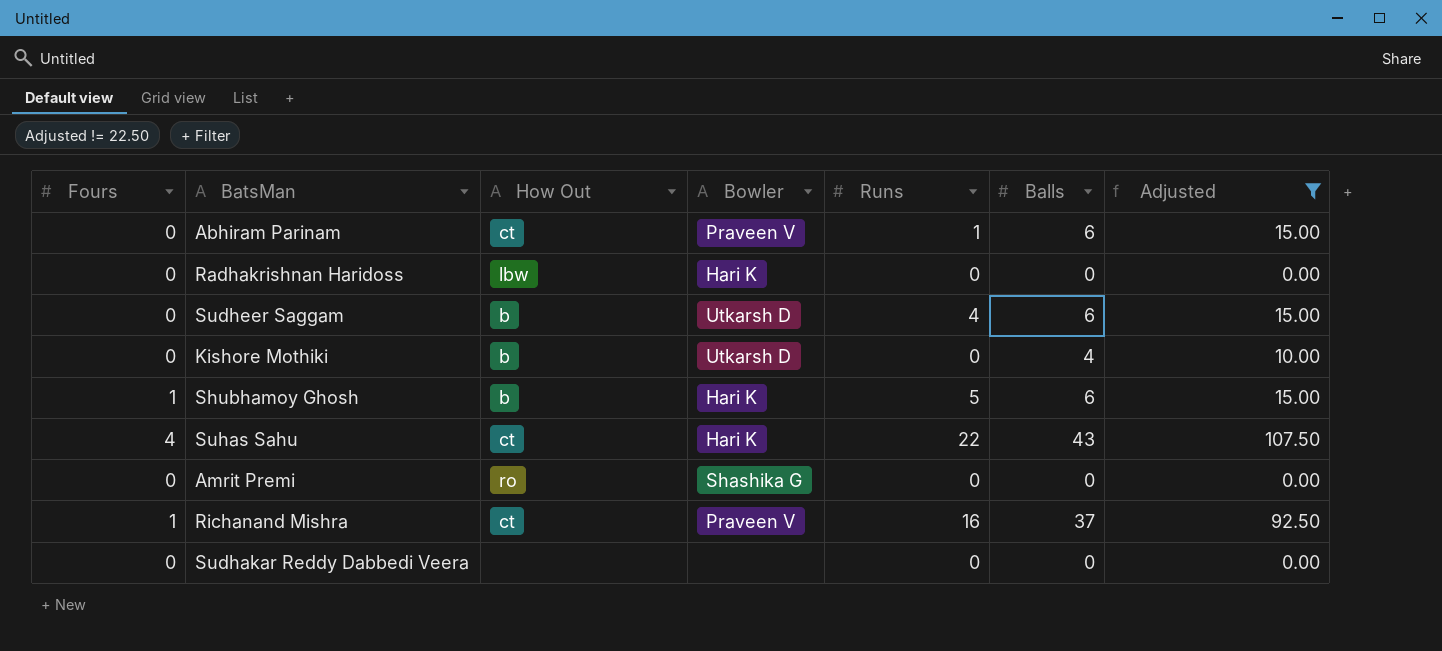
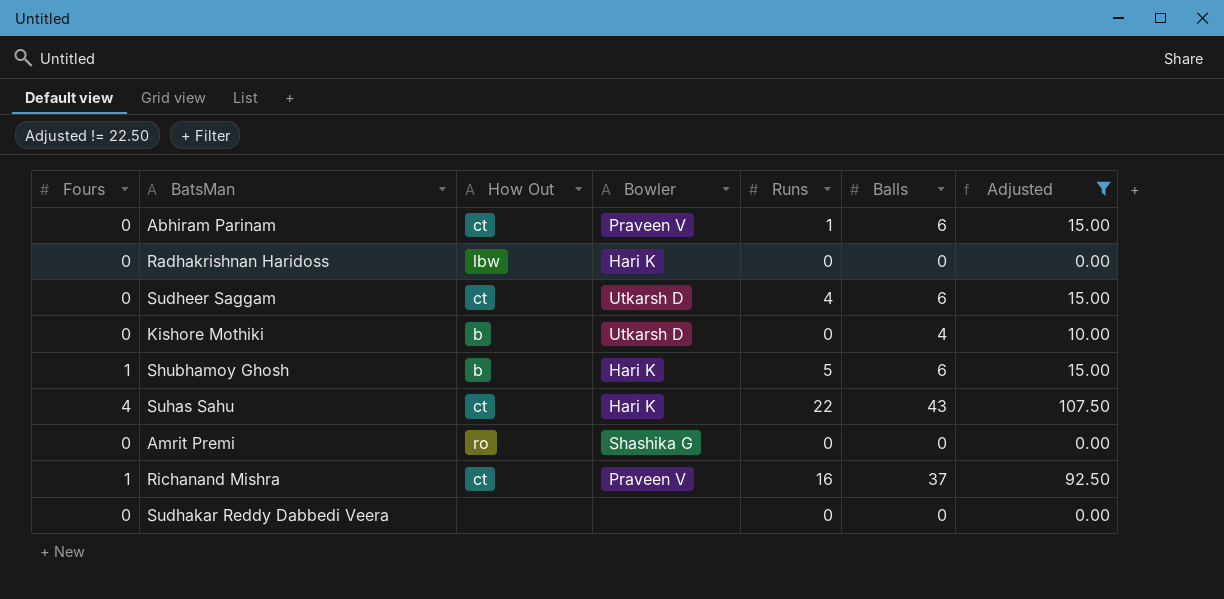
Sudheer Saggam | How Out: b -> ct

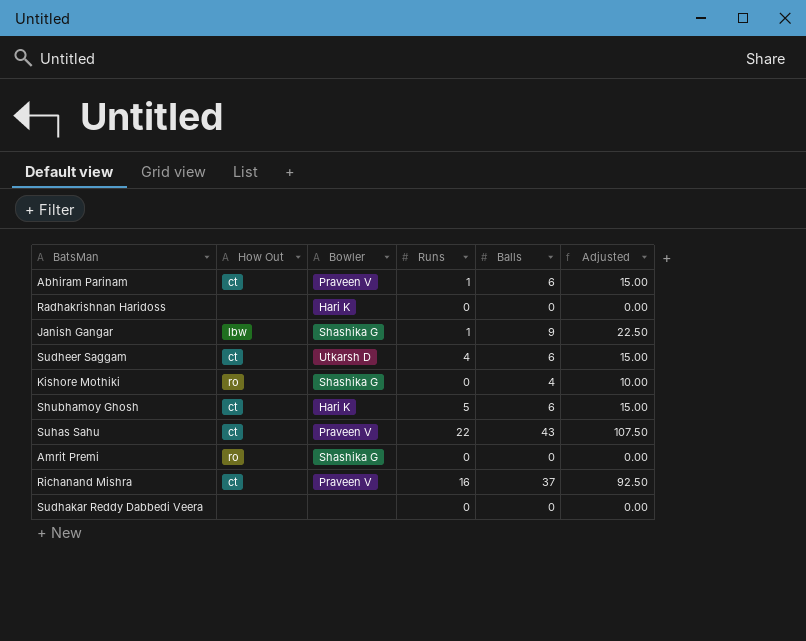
filter: Adjusted != 22.50 -> none
column Fours | position: 1 -> none
Radhakrishnan Haridoss | How Out: lbw -> none
Kishore Mothiki | How Out: b -> ro
Kishore Mothiki | Bowler: Utkarsh D -> Shashika G
Shubhamoy Ghosh | How Out: b -> ct
Suhas Sahu | Bowler: Hari K -> Praveen V

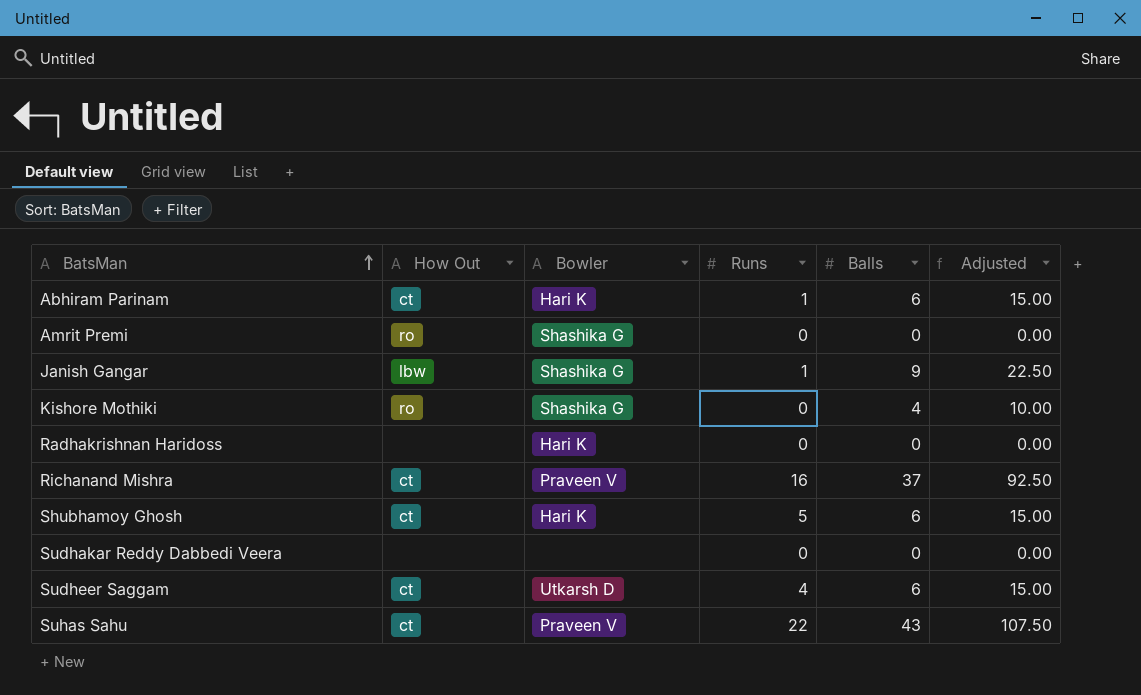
row order: none -> BatsMan ascending
Abhiram Parinam | Bowler: Praveen V -> Hari K

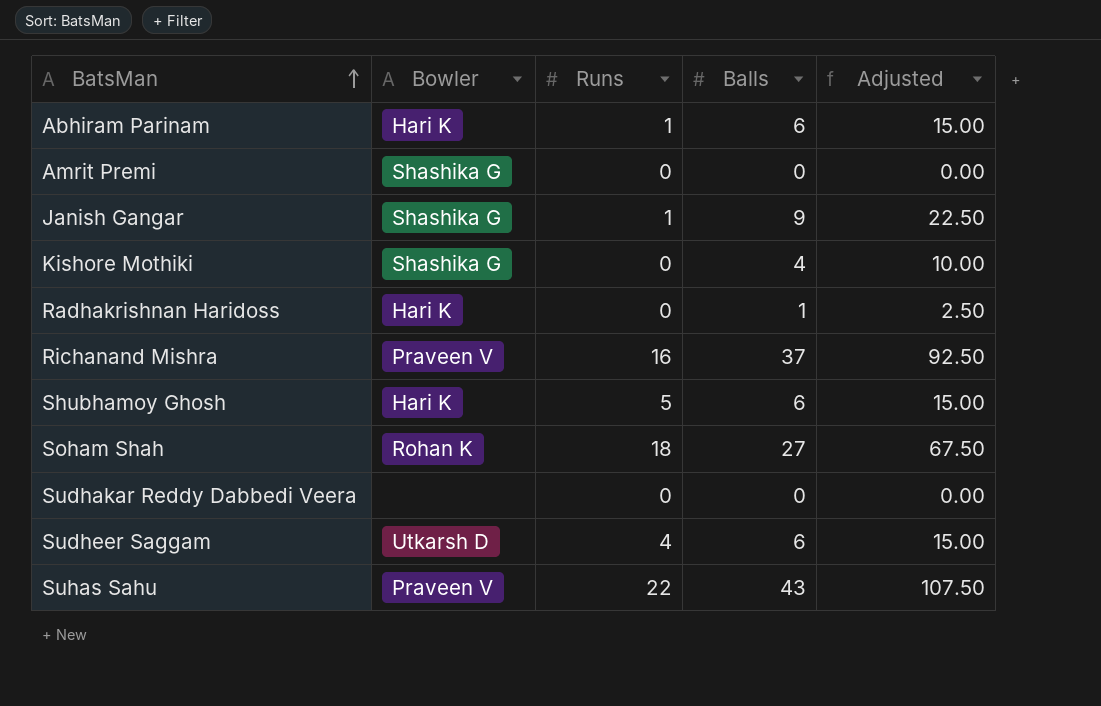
column How Out | position: 2 -> none
Radhakrishnan Haridoss | Balls: 0 -> 1
Radhakrishnan Haridoss | Adjusted: 0.00 -> 2.50
row Soham Shah: none -> Rohan K | 18 | 27 | 67.50

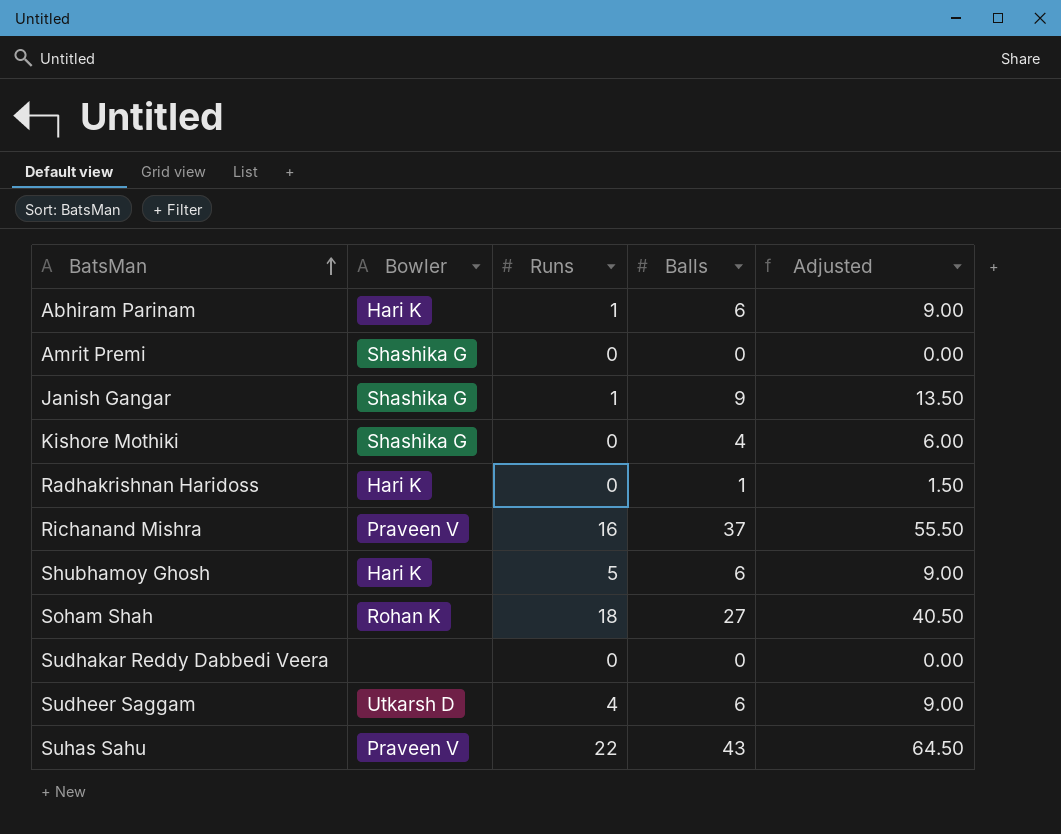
column Adjusted | formula: [Balls] * 2.5 -> [Balls] * 1.5

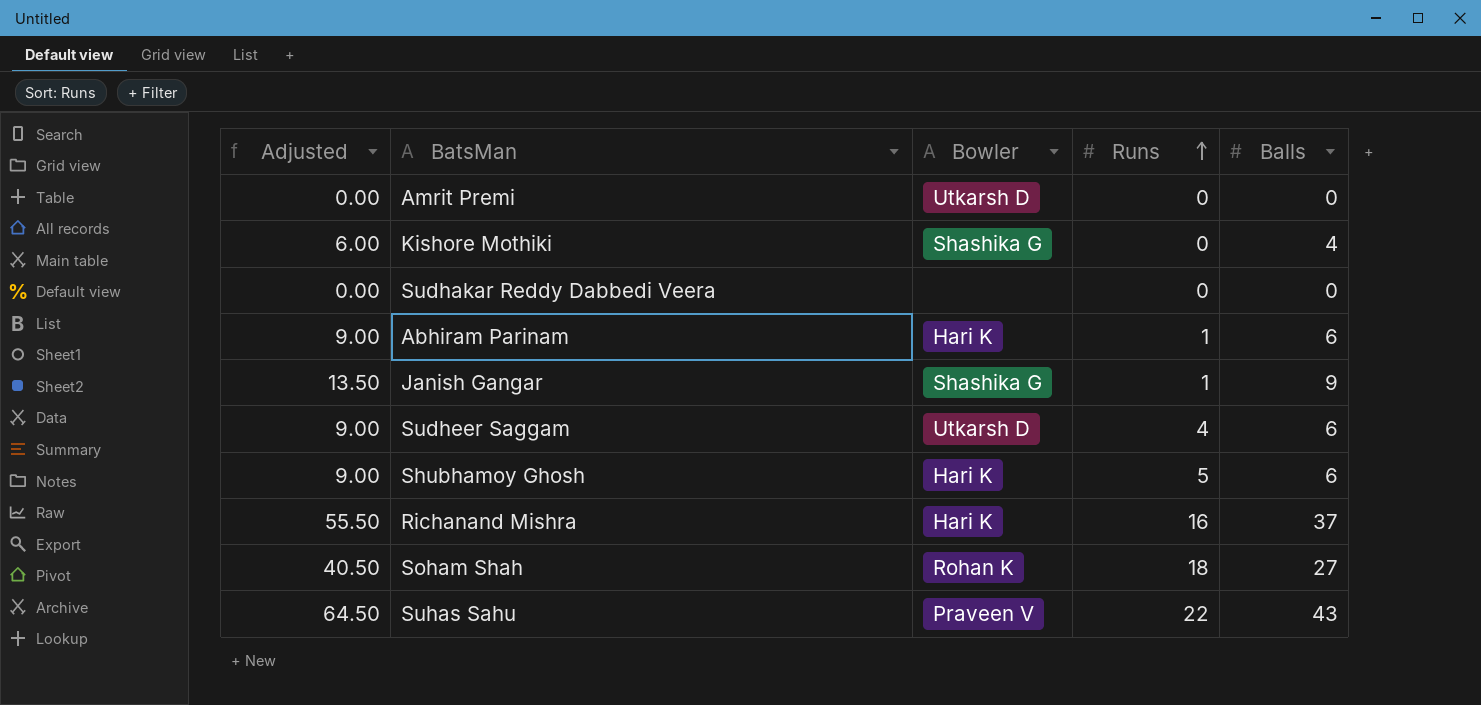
row order: BatsMan ascending -> Runs ascending
column Adjusted | position: 5 -> 1
row Radhakrishnan Haridoss: Hari K | 0 | 1 | 1.50 -> none
Amrit Premi | Bowler: Shashika G -> Utkarsh D
Richanand Mishra | Bowler: Praveen V -> Hari K

